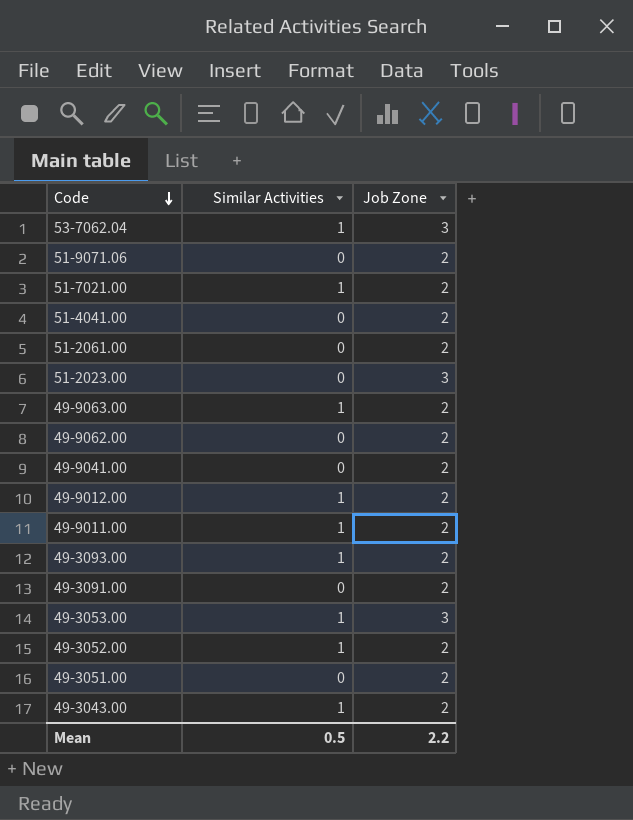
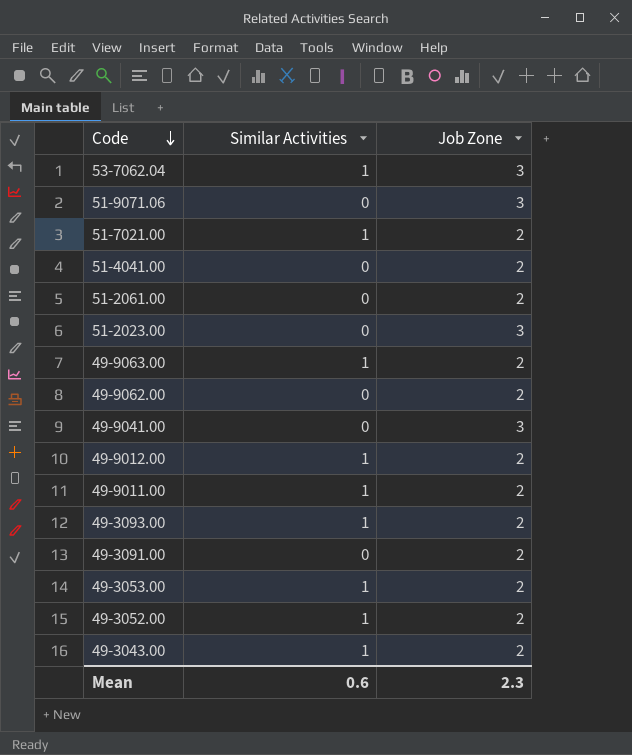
row 49-3051.00: 0 | 2 -> none
51-9071.06 | Job Zone: 2 -> 3
49-9041.00 | Job Zone: 2 -> 3
49-3053.00 | Job Zone: 3 -> 2
Mean | Similar Activities: 0.5 -> 0.6
Mean | Job Zone: 2.2 -> 2.3

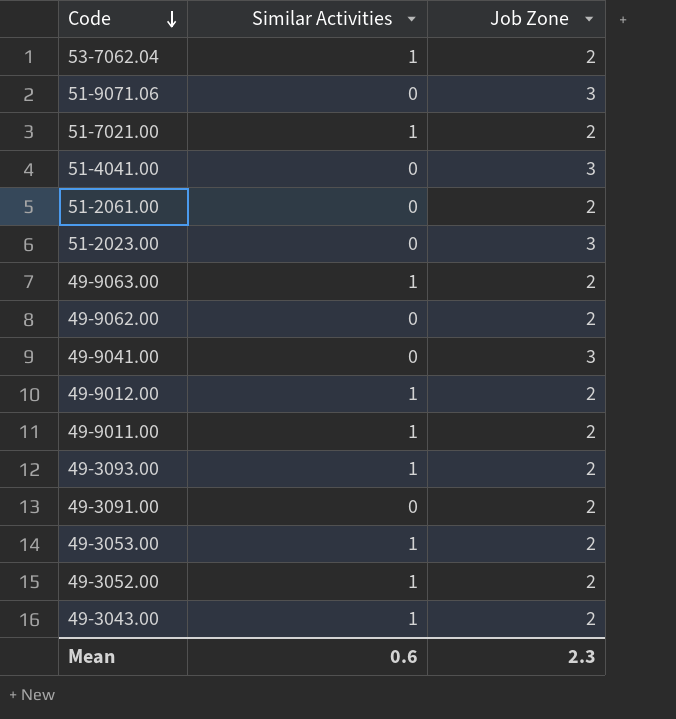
53-7062.04 | Job Zone: 3 -> 2
51-4041.00 | Job Zone: 2 -> 3

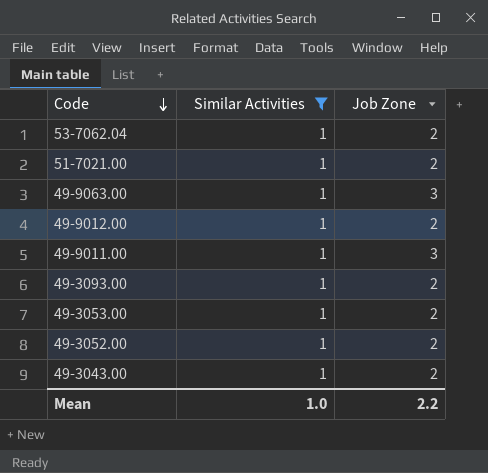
filter: none -> Similar Activities = 1
49-9063.00 | Job Zone: 2 -> 3
49-9011.00 | Job Zone: 2 -> 3
Mean | Similar Activities: 0.6 -> 1.0
Mean | Job Zone: 2.3 -> 2.2

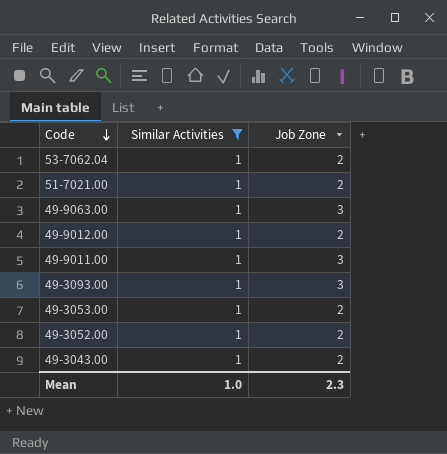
49-3093.00 | Job Zone: 2 -> 3
Mean | Job Zone: 2.2 -> 2.3

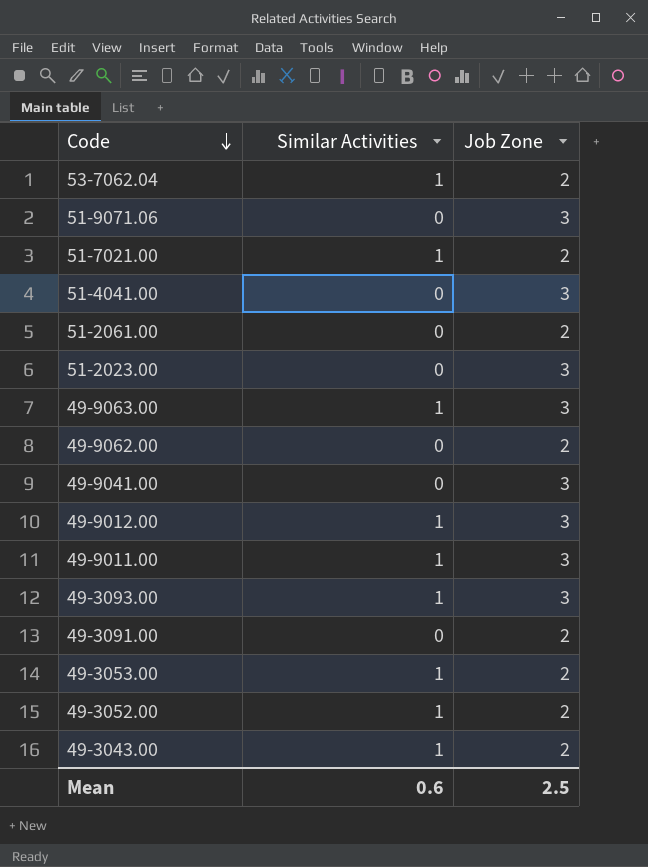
filter: Similar Activities = 1 -> none
49-9012.00 | Job Zone: 2 -> 3
Mean | Similar Activities: 1.0 -> 0.6
Mean | Job Zone: 2.3 -> 2.5

